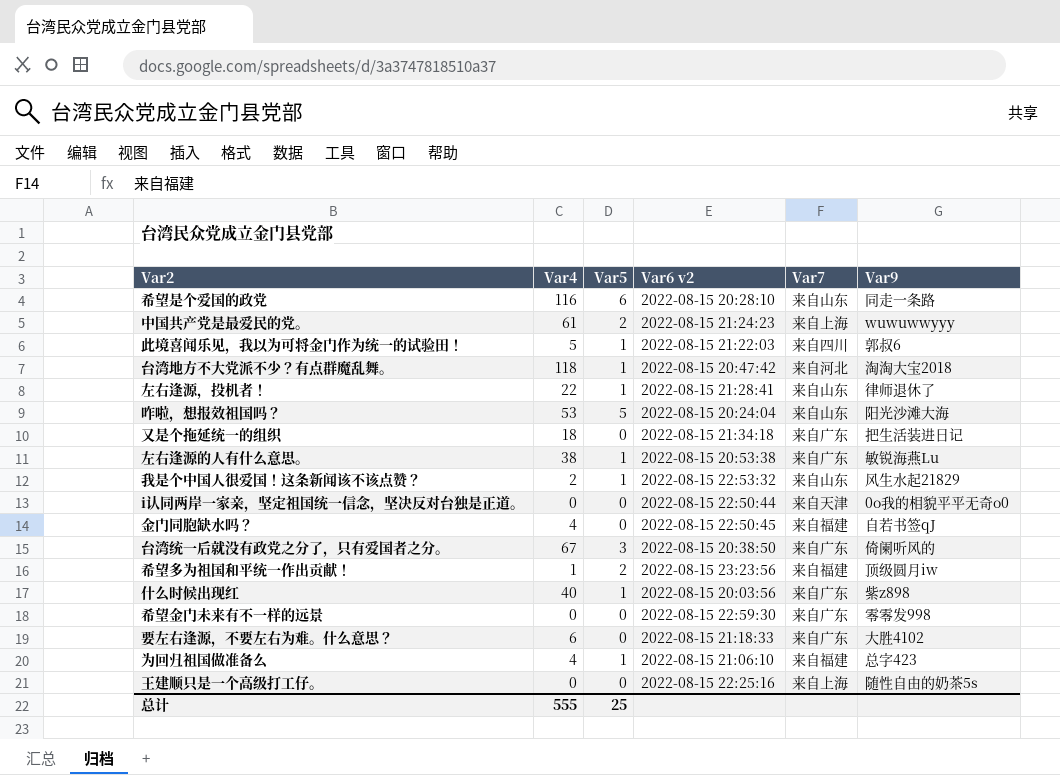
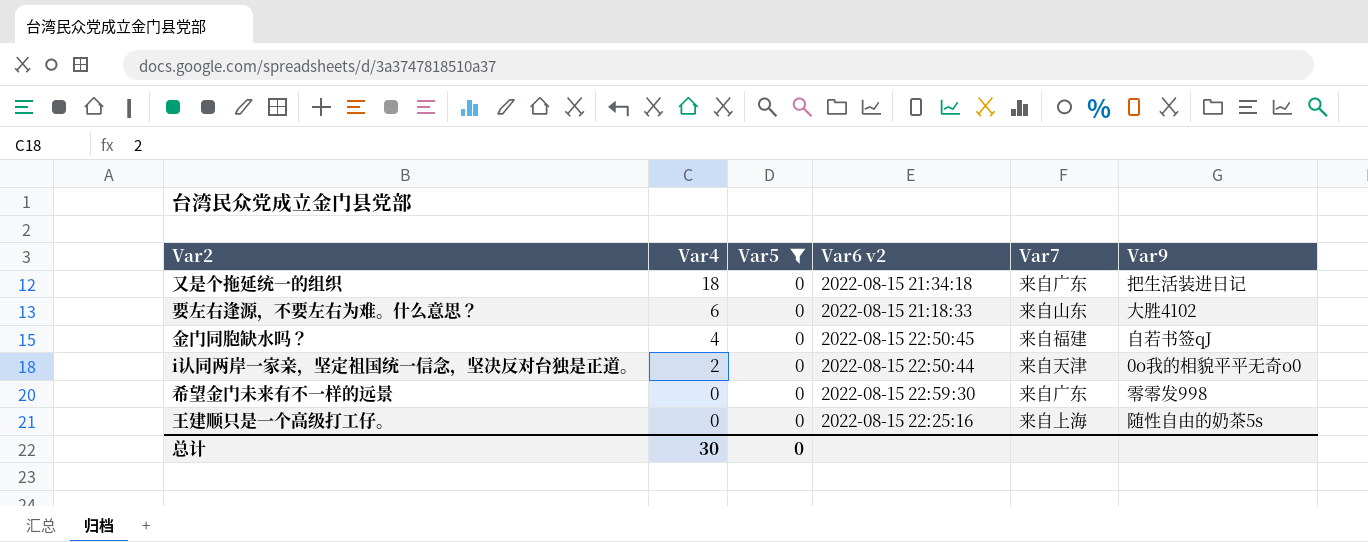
filter: none -> Var5 = 0
row order: none -> Var4 descending
要左右逢源，不要左右为难。什么意思？ | Var7: 来自广东 -> 来自山东
i认同两岸一家亲，坚定祖国统一信念，坚决反对台独是正道。 | Var4: 0 -> 2
总计 | Var4: 555 -> 30
总计 | Var5: 25 -> 0

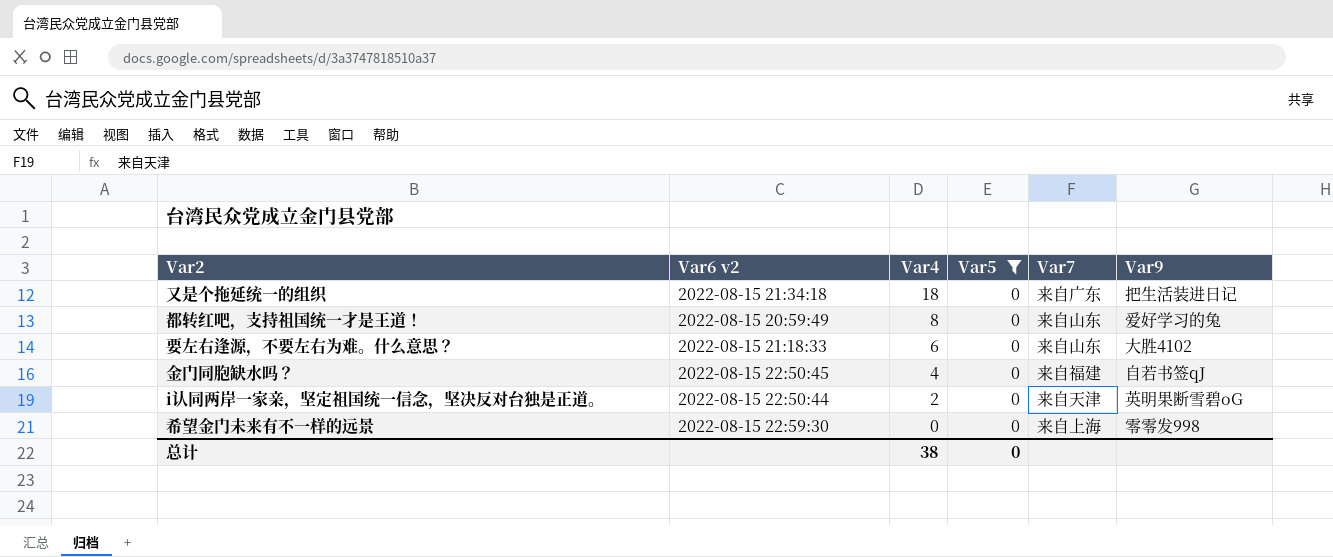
column Var6 v2 | position: 4 -> 2
row 王建顺只是一个高级打工仔。: 0 | 0 | 2022-08-15 22:25:16 | 来自上海 | 随性自由的奶茶5s -> none
row 都转红吧，支持祖国统一才是王道！: none -> 2022-08-15 20:59:49 | 8 | 0 | 来自山东 | 爱好学习的兔
i认同两岸一家亲，坚定祖国统一信念，坚决反对台独是正道。 | Var9: 0o我的相貌平平无奇o0 -> 英明果断雪碧oG
希望金门未来有不一样的远景 | Var7: 来自广东 -> 来自上海
总计 | Var4: 30 -> 38

